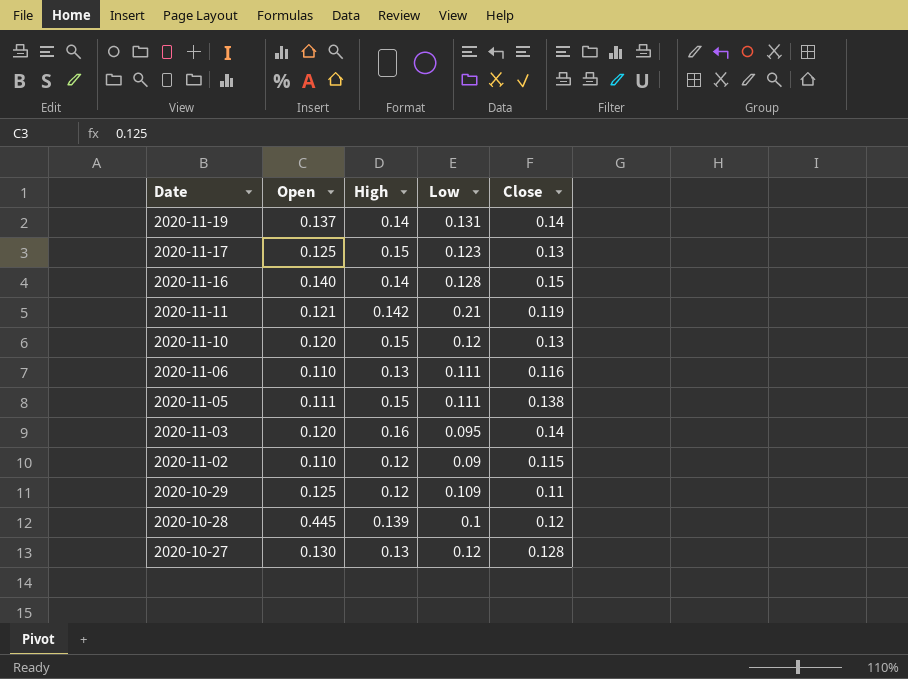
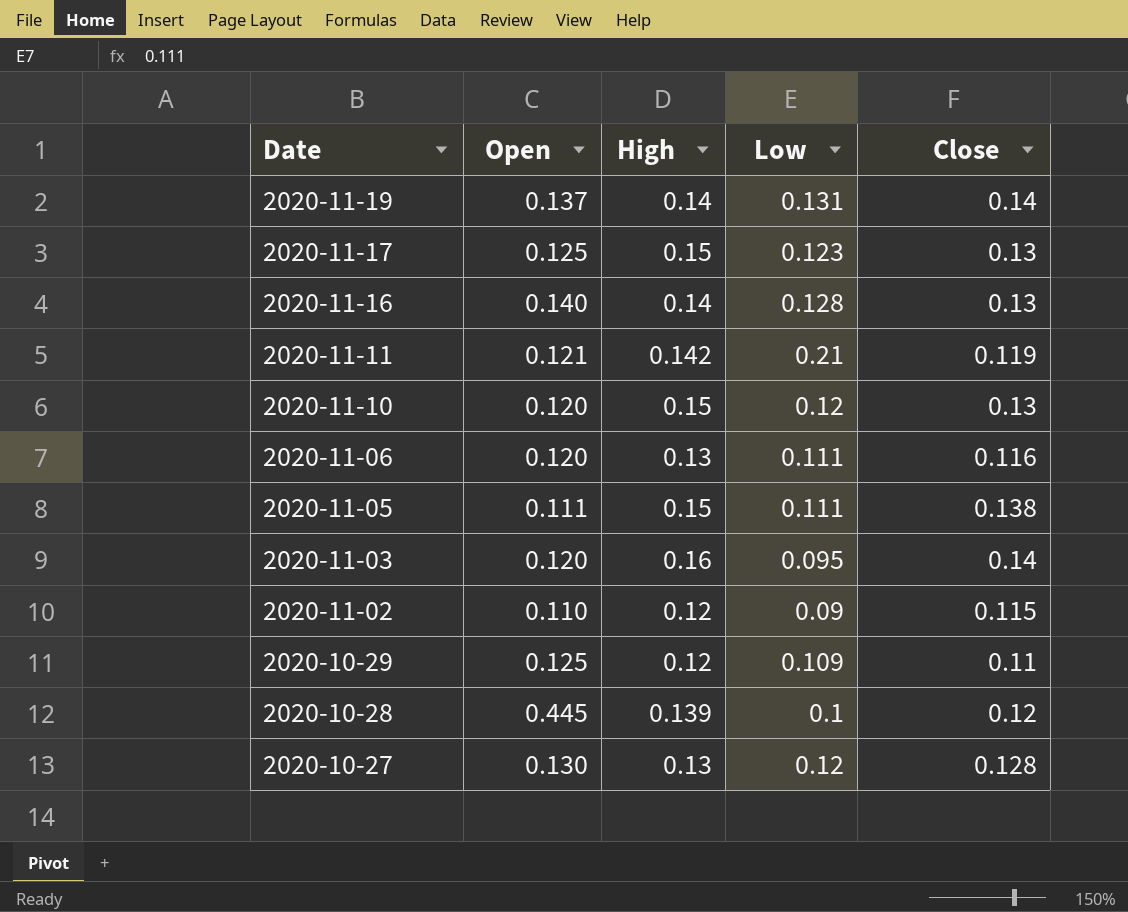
2020-11-16 | Close: 0.15 -> 0.13
2020-11-06 | Open: 0.110 -> 0.120

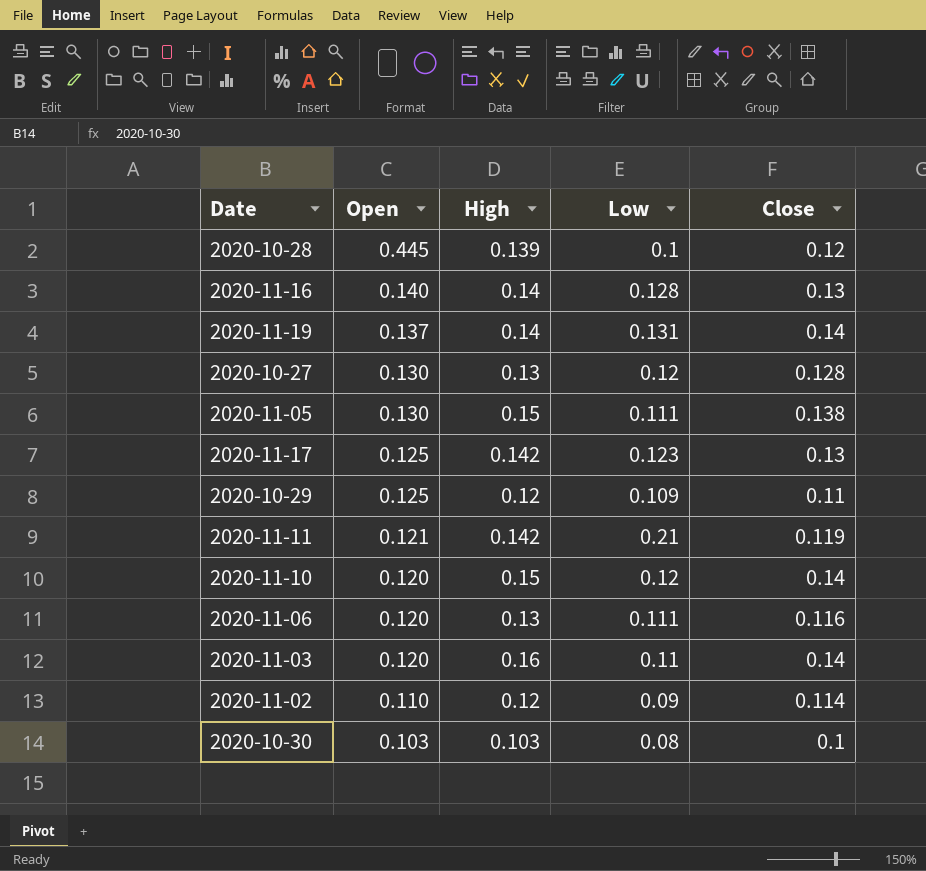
row order: Date descending -> Open descending
2020-11-05 | Open: 0.111 -> 0.130
2020-11-17 | High: 0.15 -> 0.142
2020-11-10 | Close: 0.13 -> 0.14
2020-11-03 | Low: 0.095 -> 0.11
2020-11-02 | Close: 0.115 -> 0.114
row 2020-10-30: none -> 0.103 | 0.103 | 0.08 | 0.1

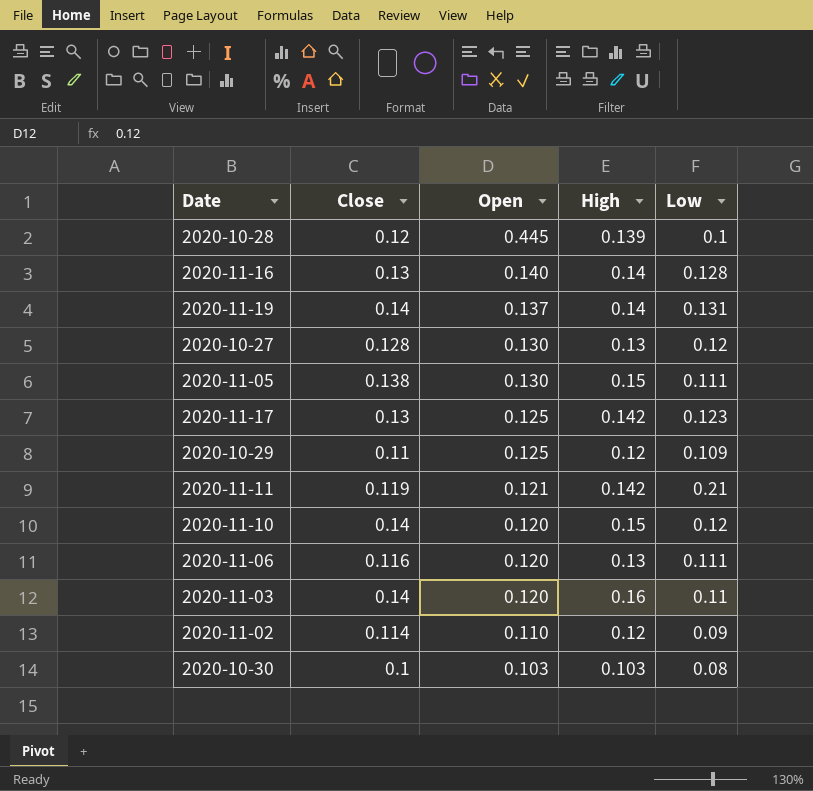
column Close | position: 5 -> 2

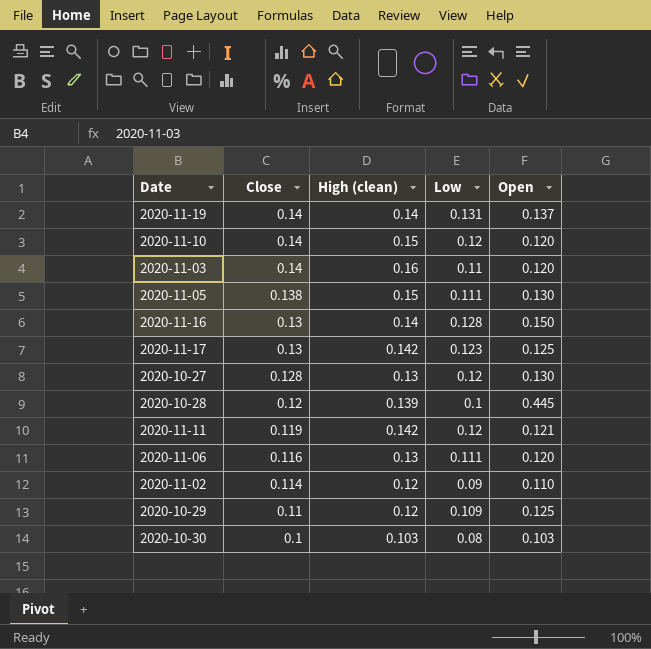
row order: Open descending -> Close descending
column name: High -> High (clean)
column Open | position: 3 -> 5
2020-11-16 | Open: 0.140 -> 0.150
2020-11-11 | Low: 0.21 -> 0.12

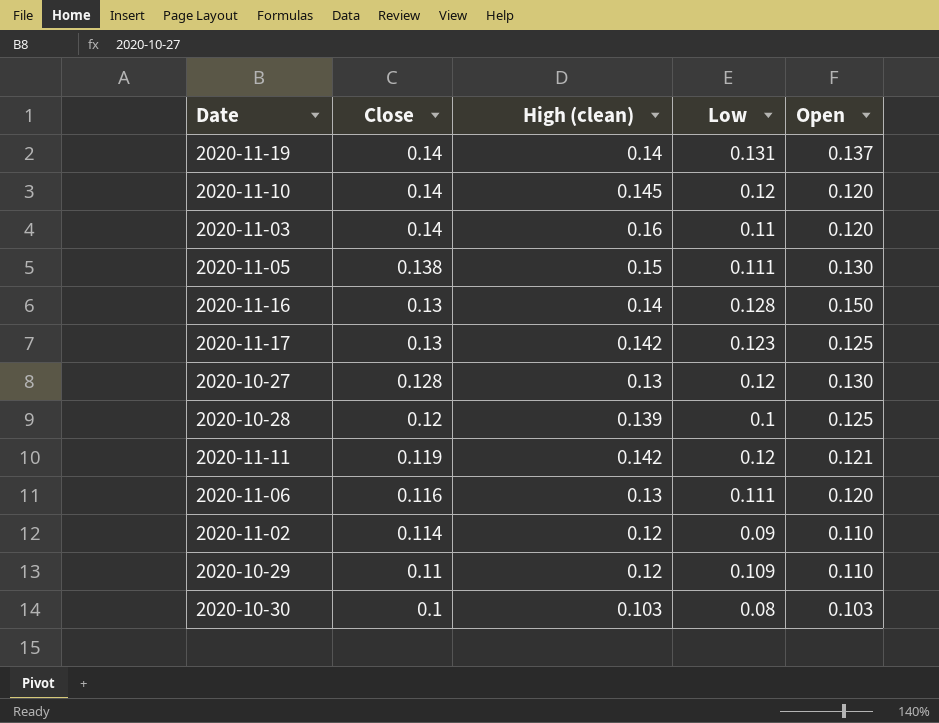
2020-11-10 | High (clean): 0.15 -> 0.145
2020-10-28 | Open: 0.445 -> 0.125
2020-10-29 | Open: 0.125 -> 0.110

